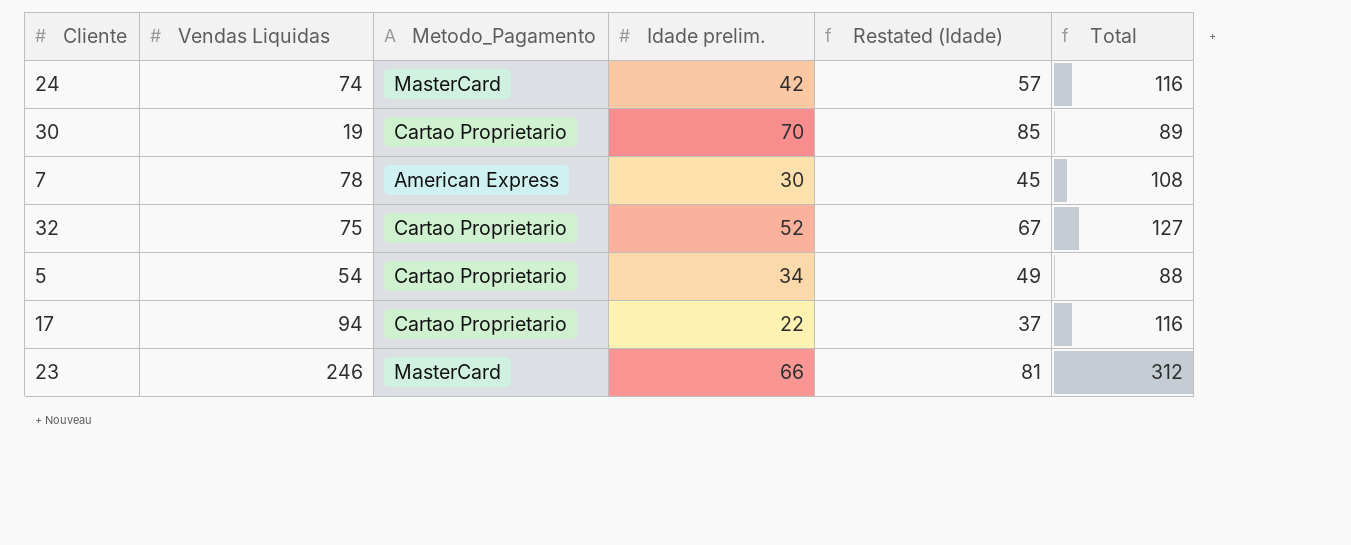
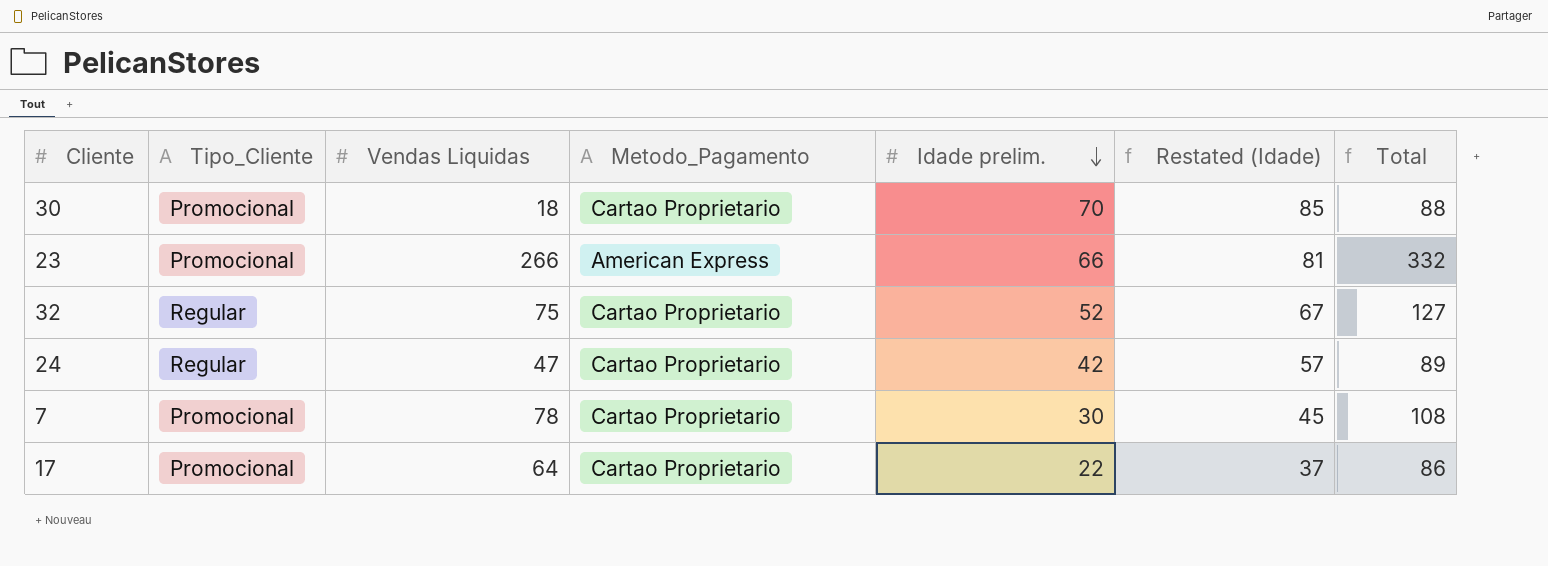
row order: none -> Idade prelim. descending
column Tipo_Cliente | position: none -> 2
row 5: 54 | Cartao Proprietario | 34 | 49 | 88 -> none
30 | Vendas Liquidas: 19 -> 18
30 | Total: 89 -> 88
23 | Vendas Liquidas: 246 -> 266
23 | Metodo_Pagamento: MasterCard -> American Express
23 | Total: 312 -> 332
24 | Vendas Liquidas: 74 -> 47
24 | Metodo_Pagamento: MasterCard -> Cartao Proprietario
24 | Total: 116 -> 89
7 | Metodo_Pagamento: American Express -> Cartao Proprietario
17 | Vendas Liquidas: 94 -> 64
17 | Total: 116 -> 86

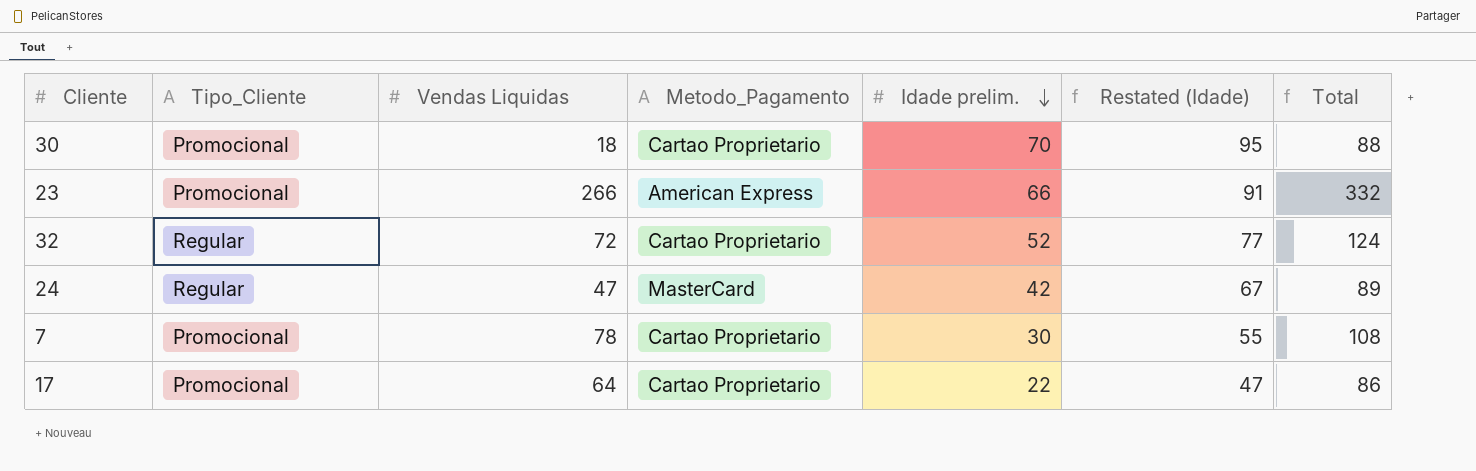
column Restated (Idade) | formula: [Idade prelim.] + 15 -> [Idade prelim.] + 25
32 | Vendas Liquidas: 75 -> 72
32 | Total: 127 -> 124
24 | Metodo_Pagamento: Cartao Proprietario -> MasterCard

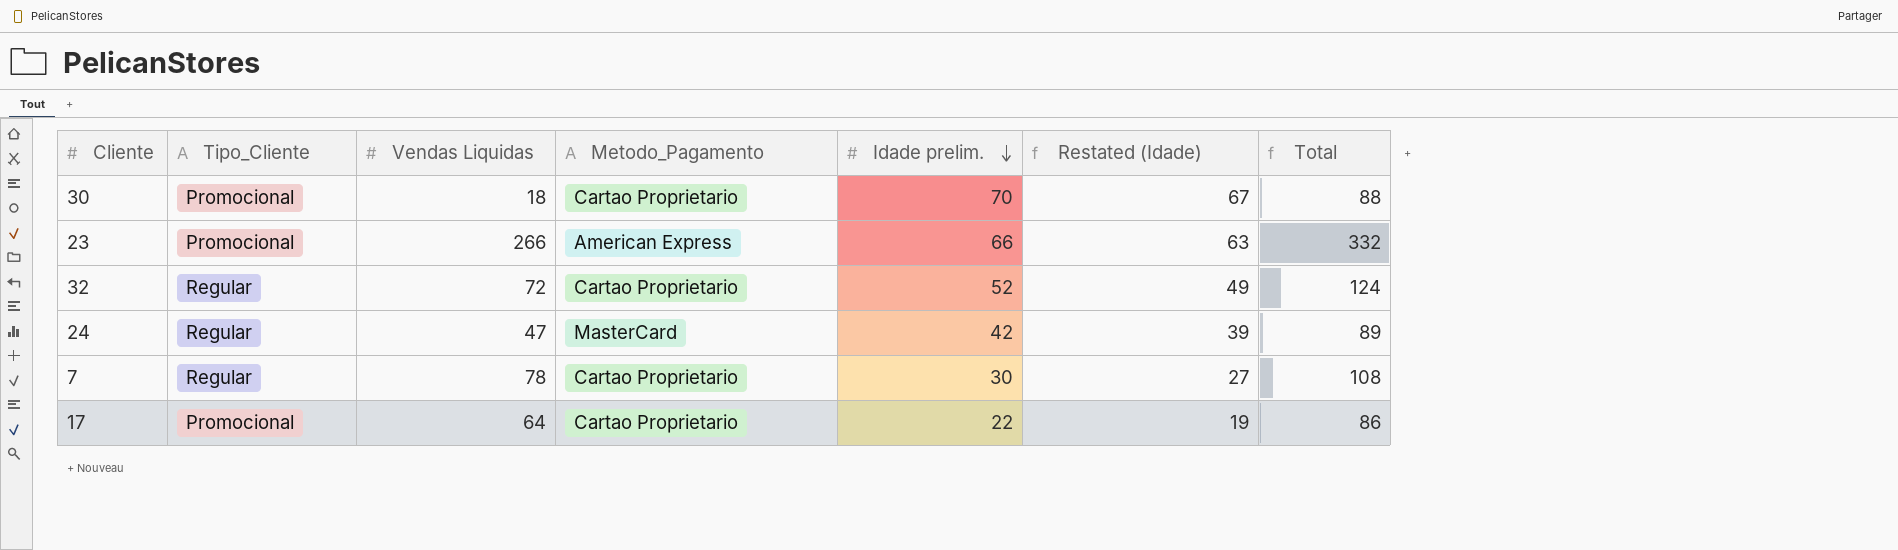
column Restated (Idade) | formula: [Idade prelim.] + 25 -> [Idade prelim.] - 3
7 | Tipo_Cliente: Promocional -> Regular

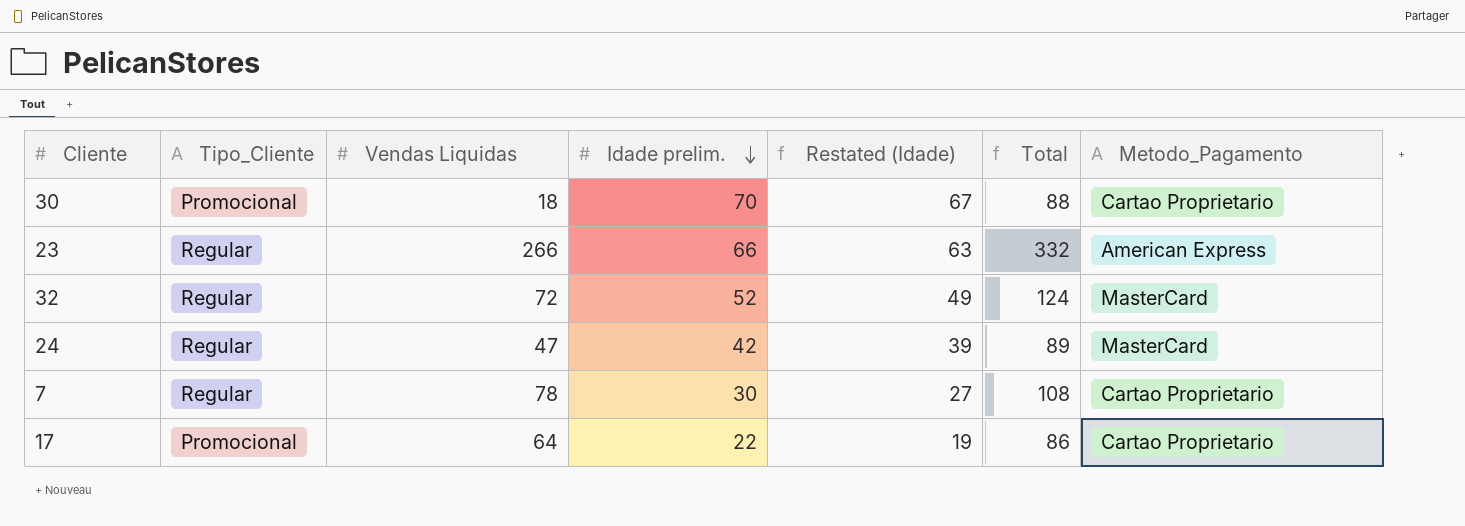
column Metodo_Pagamento | position: 4 -> 7
23 | Tipo_Cliente: Promocional -> Regular
32 | Metodo_Pagamento: Cartao Proprietario -> MasterCard

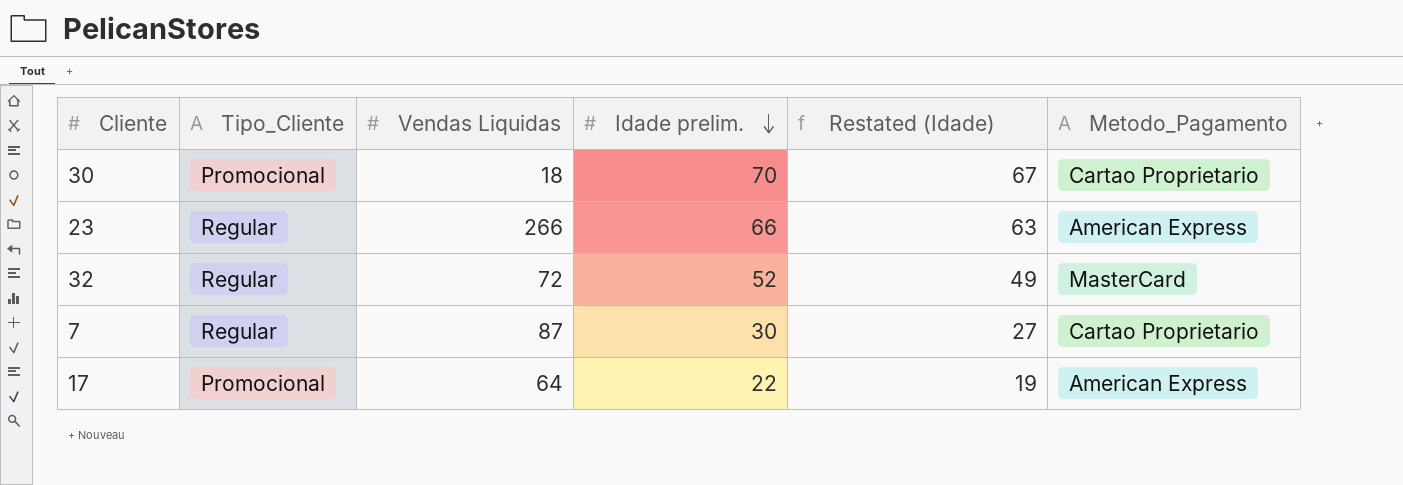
column Total | formula: [Vendas Liquidas] + [Idade prelim.] -> none
row 24: Regular | 47 | 42 | 39 | 89 | MasterCard -> none
7 | Vendas Liquidas: 78 -> 87
17 | Metodo_Pagamento: Cartao Proprietario -> American Express

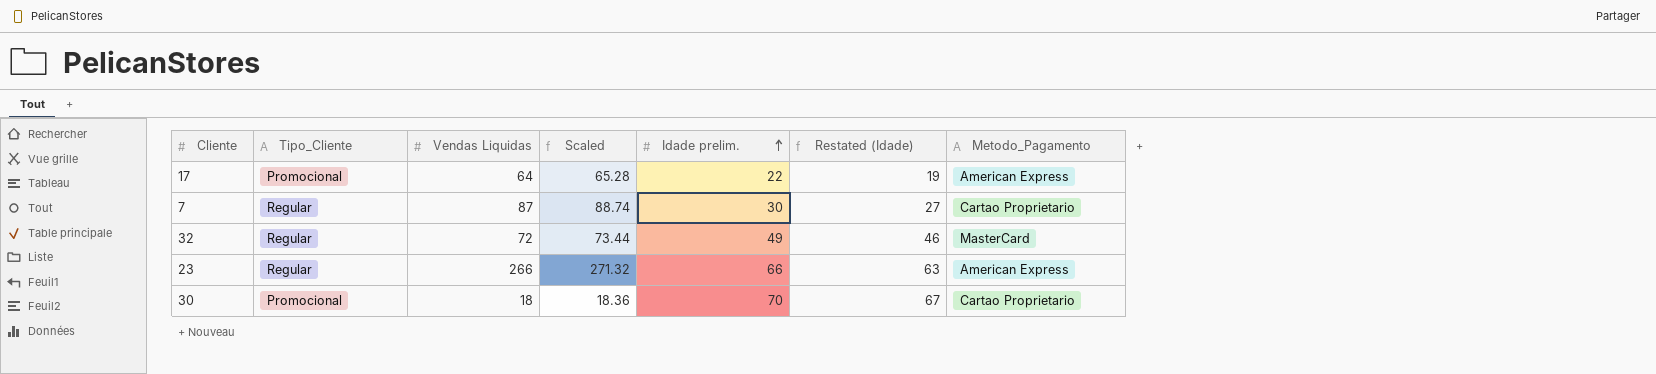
row order: Idade prelim. descending -> Idade prelim. ascending
column Scaled | formula: none -> [Vendas Liquidas] * 1.02
32 | Idade prelim.: 52 -> 49
32 | Restated (Idade): 49 -> 46

